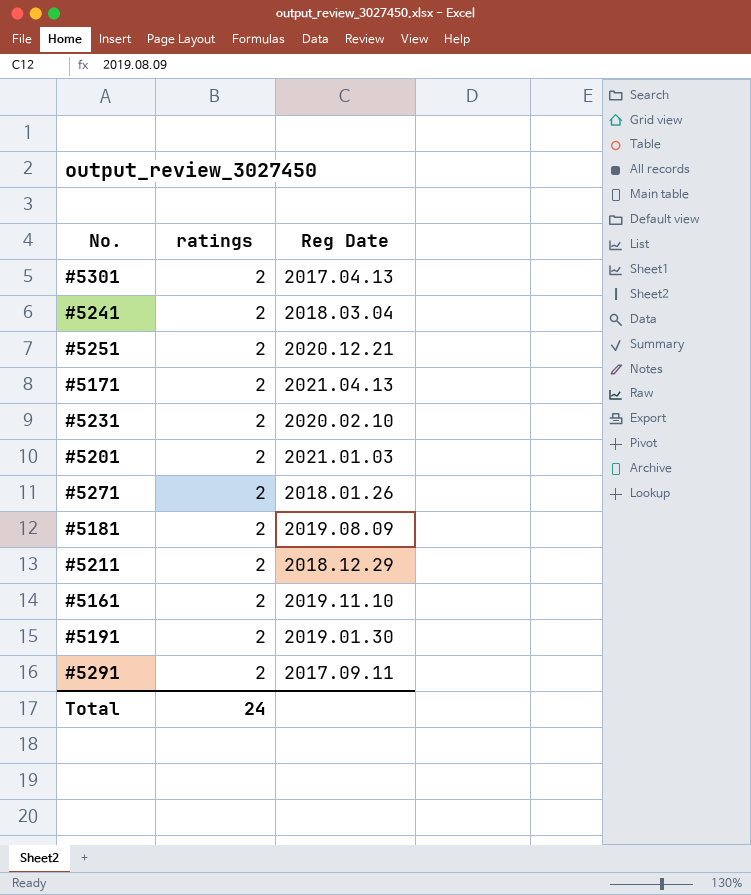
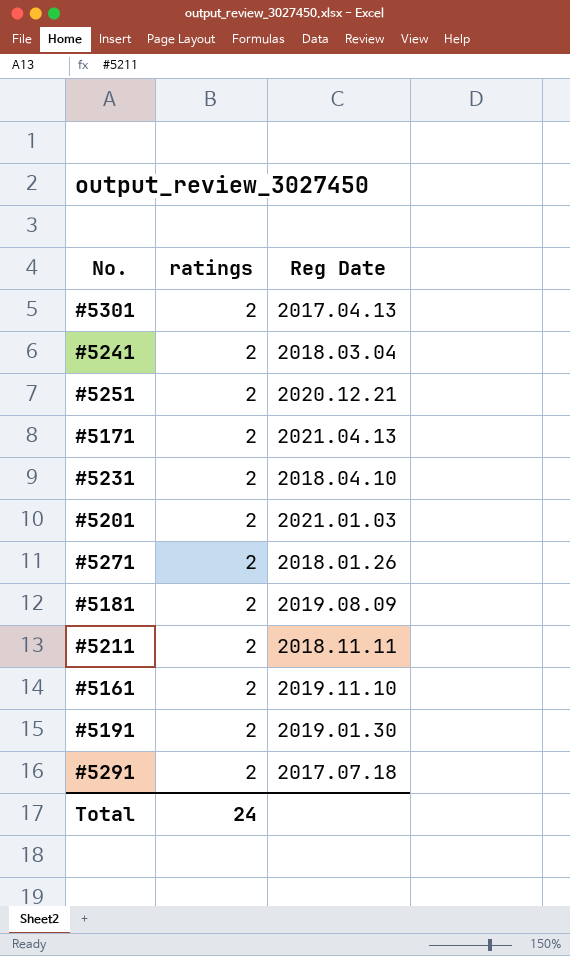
#5231 | Reg Date: 2020.02.10 -> 2018.04.10
#5211 | Reg Date: 2018.12.29 -> 2018.11.11
#5291 | Reg Date: 2017.09.11 -> 2017.07.18

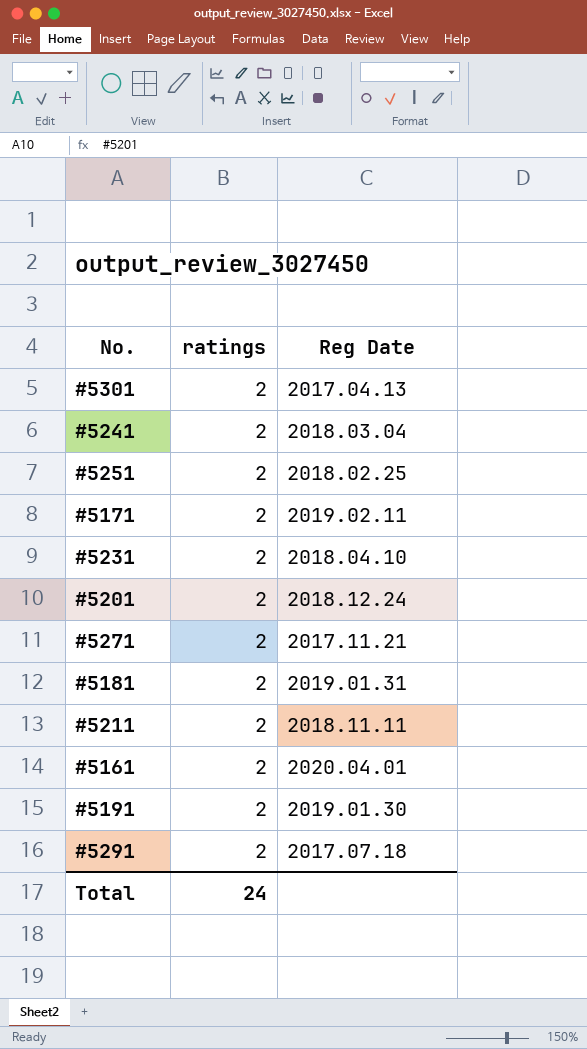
#5251 | Reg Date: 2020.12.21 -> 2018.02.25
#5171 | Reg Date: 2021.04.13 -> 2019.02.11
#5201 | Reg Date: 2021.01.03 -> 2018.12.24
#5271 | Reg Date: 2018.01.26 -> 2017.11.21
#5181 | Reg Date: 2019.08.09 -> 2019.01.31
#5161 | Reg Date: 2019.11.10 -> 2020.04.01

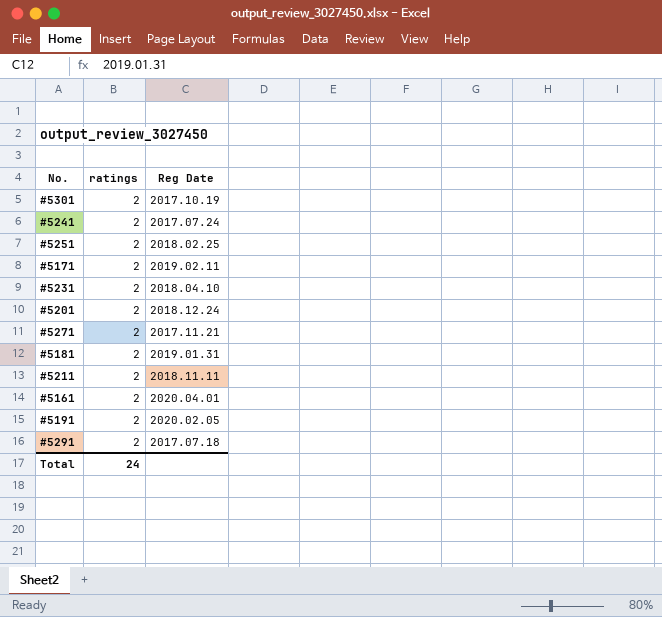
#5301 | Reg Date: 2017.04.13 -> 2017.10.19
#5241 | Reg Date: 2018.03.04 -> 2017.07.24
#5191 | Reg Date: 2019.01.30 -> 2020.02.05

